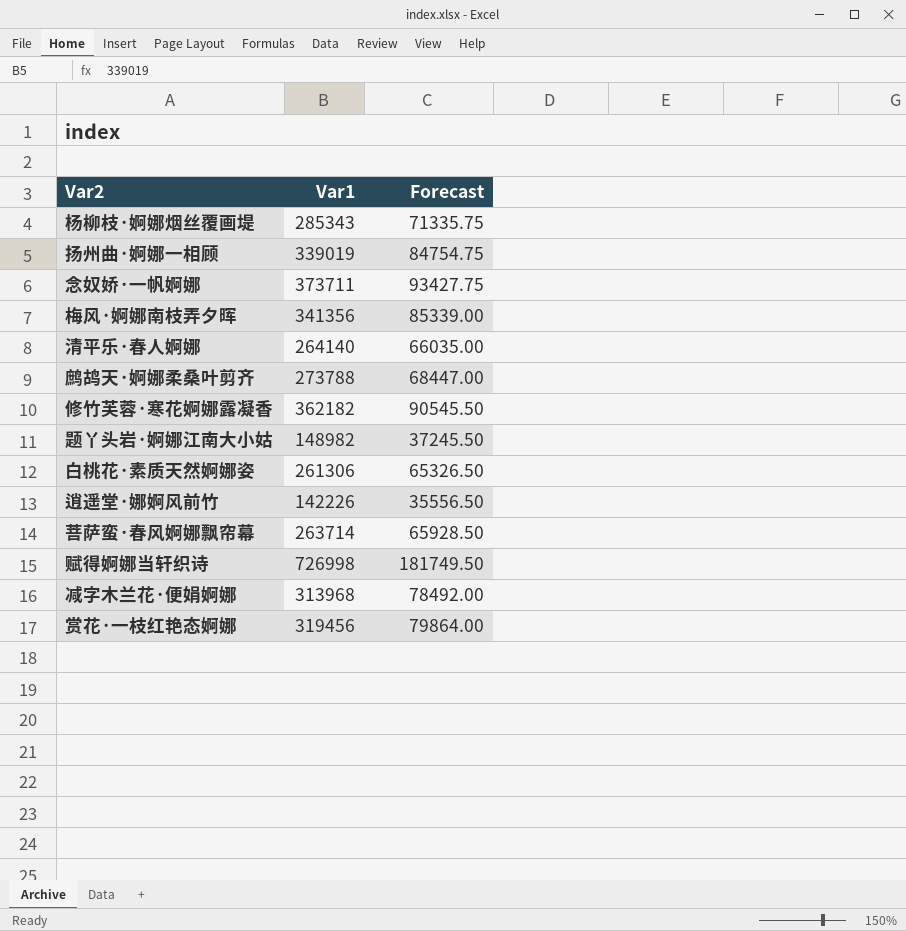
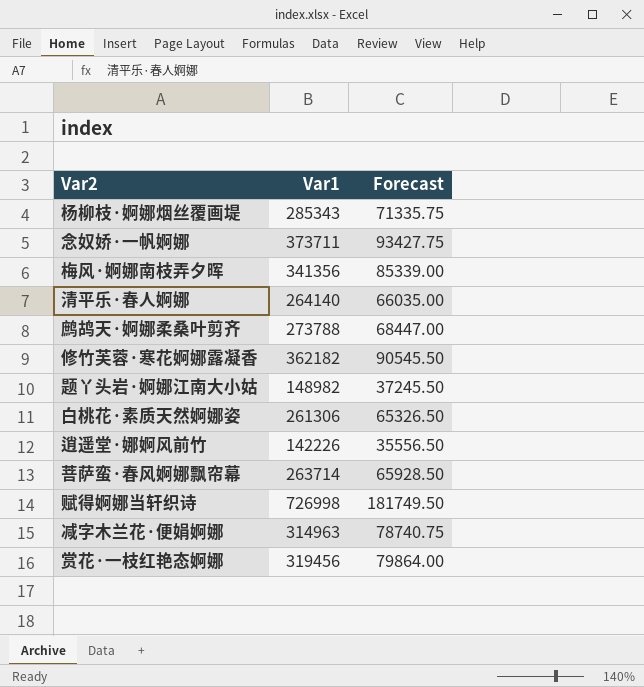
row 扬州曲·婀娜一相顾: 339019 | 84754.75 -> none
减字木兰花·便娟婀娜 | Var1: 313968 -> 314963
减字木兰花·便娟婀娜 | Forecast: 78492.00 -> 78740.75

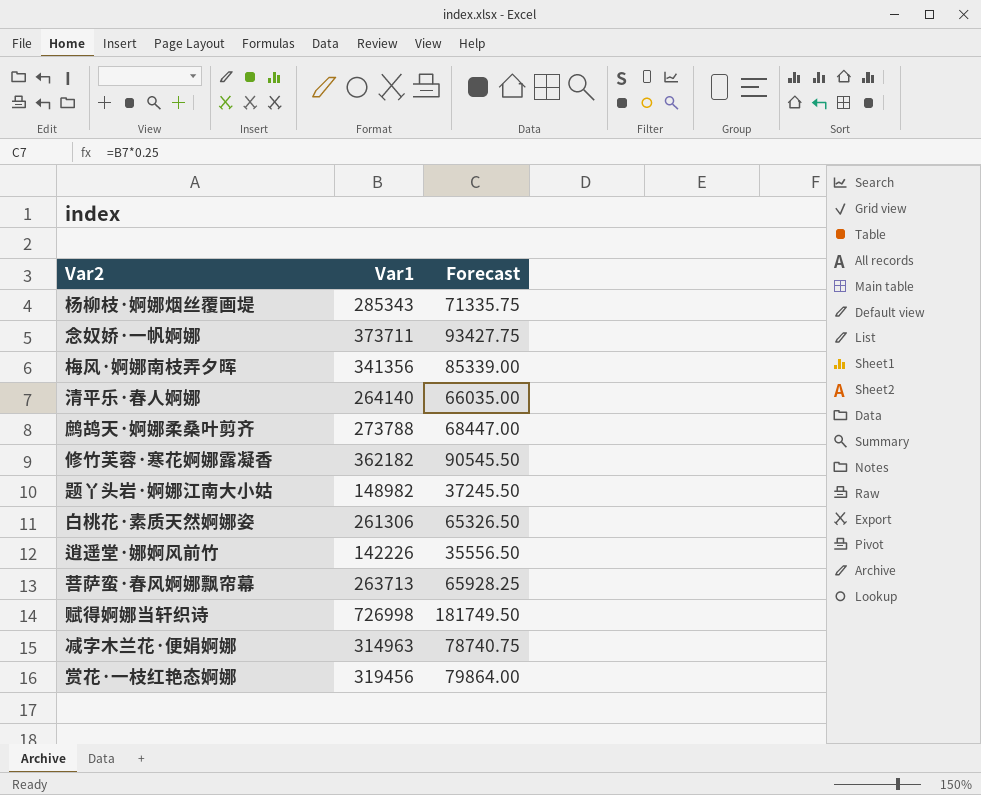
菩萨蛮·春风婀娜飘帘幕 | Var1: 263714 -> 263713
菩萨蛮·春风婀娜飘帘幕 | Forecast: 65928.50 -> 65928.25

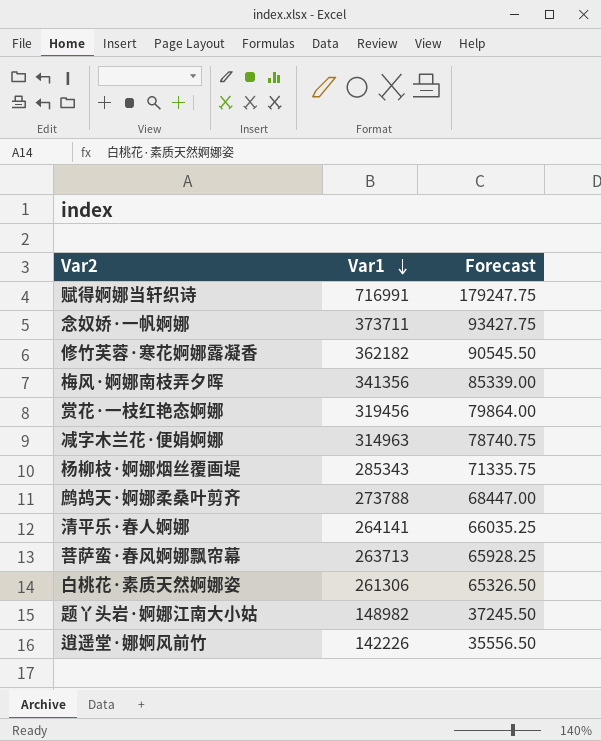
row order: none -> Var1 descending
赋得婀娜当轩织诗 | Var1: 726998 -> 716991
赋得婀娜当轩织诗 | Forecast: 181749.50 -> 179247.75
清平乐·春人婀娜 | Var1: 264140 -> 264141
清平乐·春人婀娜 | Forecast: 66035.00 -> 66035.25

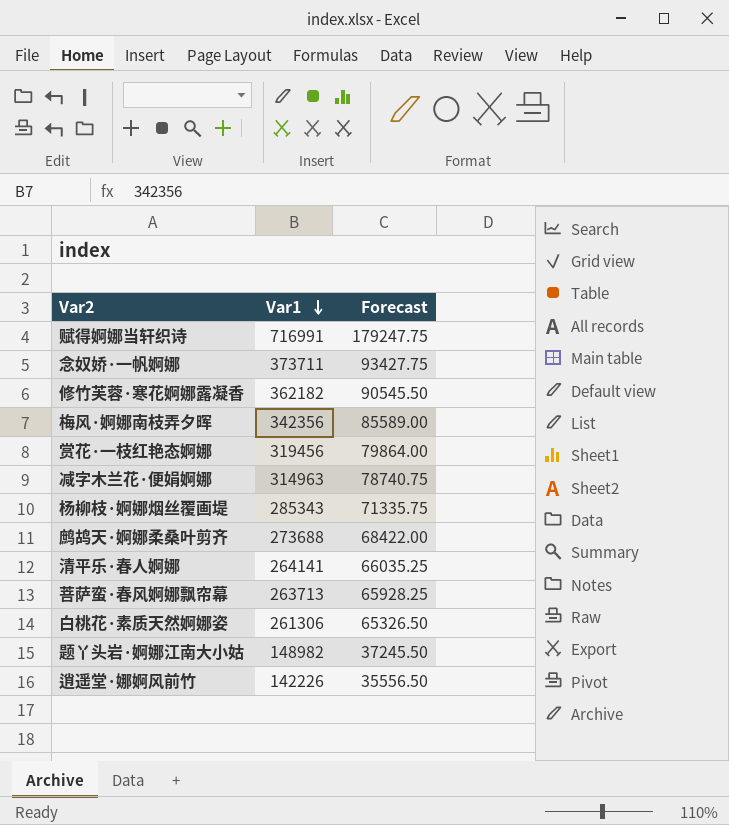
梅风·婀娜南枝弄夕晖 | Var1: 341356 -> 342356
梅风·婀娜南枝弄夕晖 | Forecast: 85339.00 -> 85589.00
鹧鸪天·婀娜柔桑叶剪齐 | Var1: 273788 -> 273688
鹧鸪天·婀娜柔桑叶剪齐 | Forecast: 68447.00 -> 68422.00

